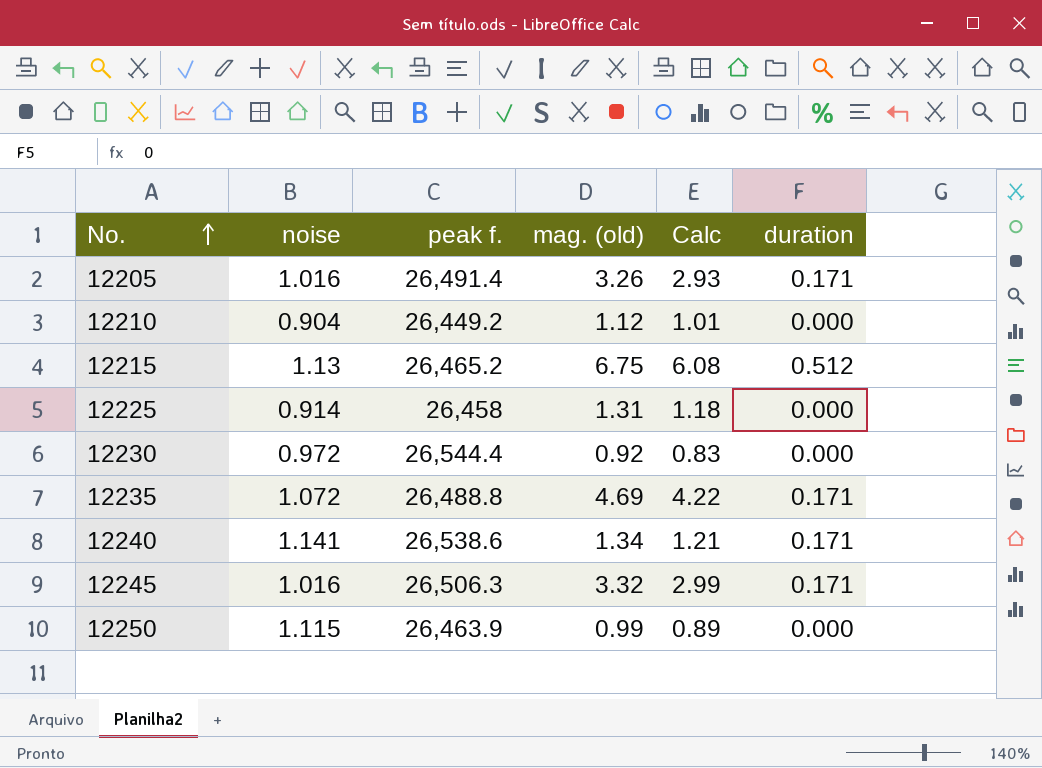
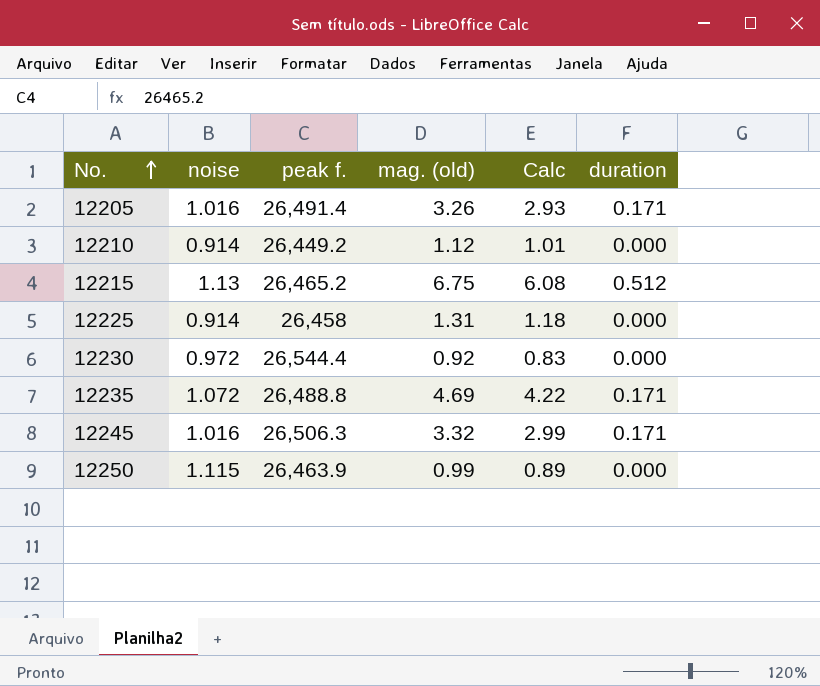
row 12240: 1.141 | 26,538.6 | 1.34 | 1.21 | 0.171 -> none
12210 | noise: 0.904 -> 0.914

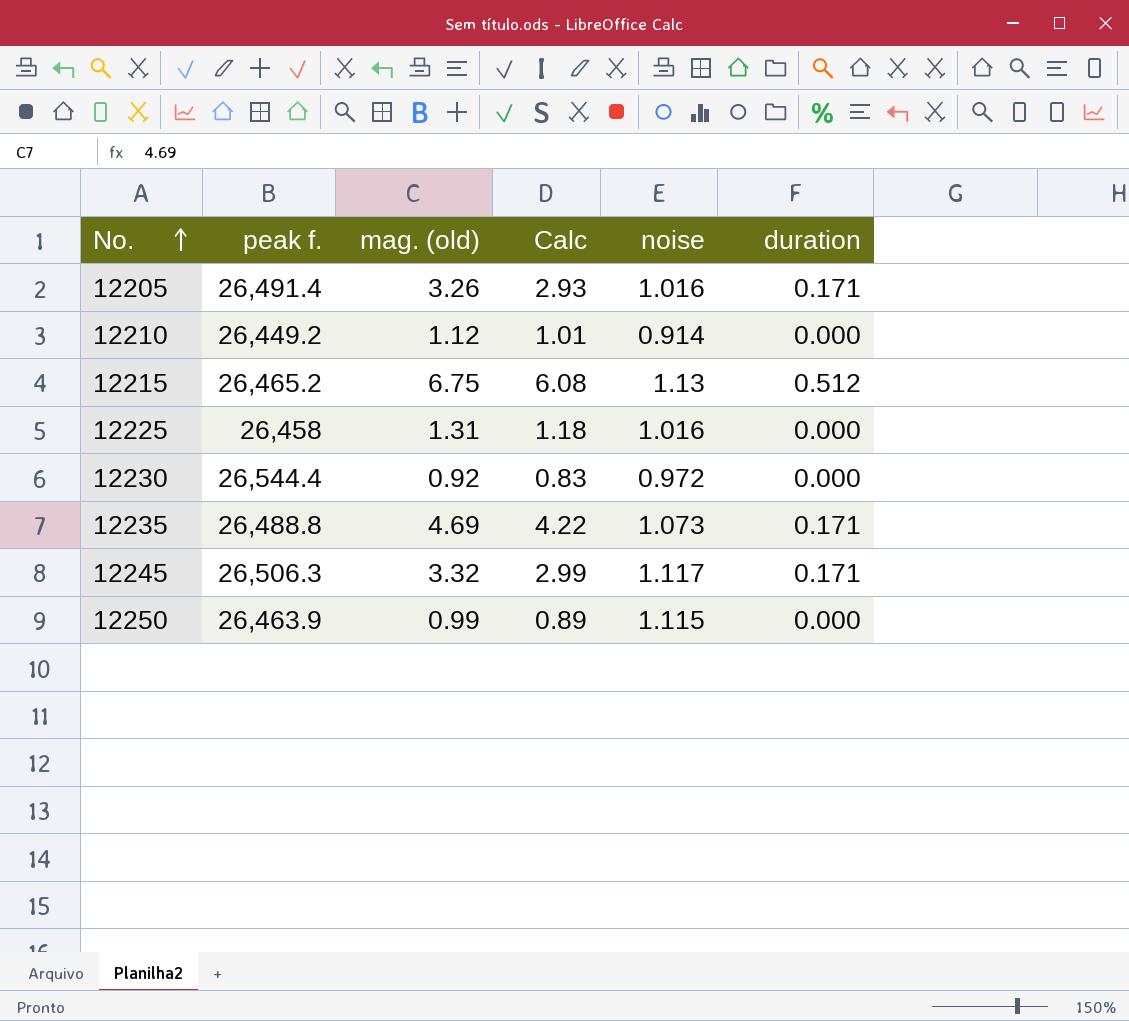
column noise | position: 2 -> 5
12225 | noise: 0.914 -> 1.016
12235 | noise: 1.072 -> 1.073
12245 | noise: 1.016 -> 1.117

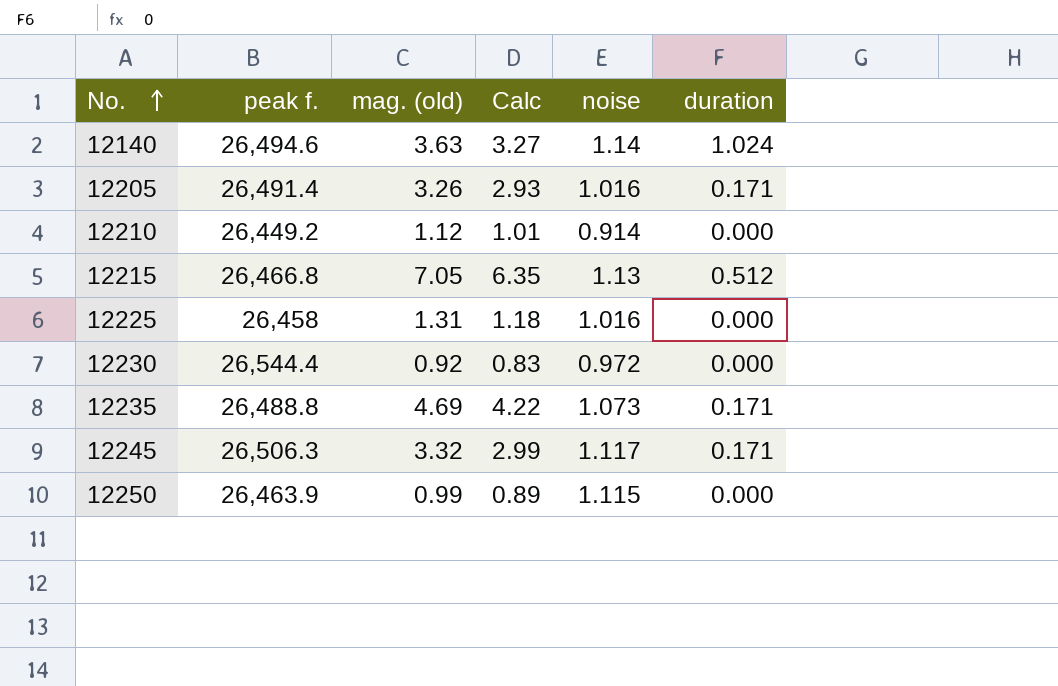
row 12140: none -> 26,494.6 | 3.63 | 3.27 | 1.14 | 1.024
12215 | peak f.: 26,465.2 -> 26,466.8
12215 | mag. (old): 6.75 -> 7.05
12215 | Calc: 6.08 -> 6.35

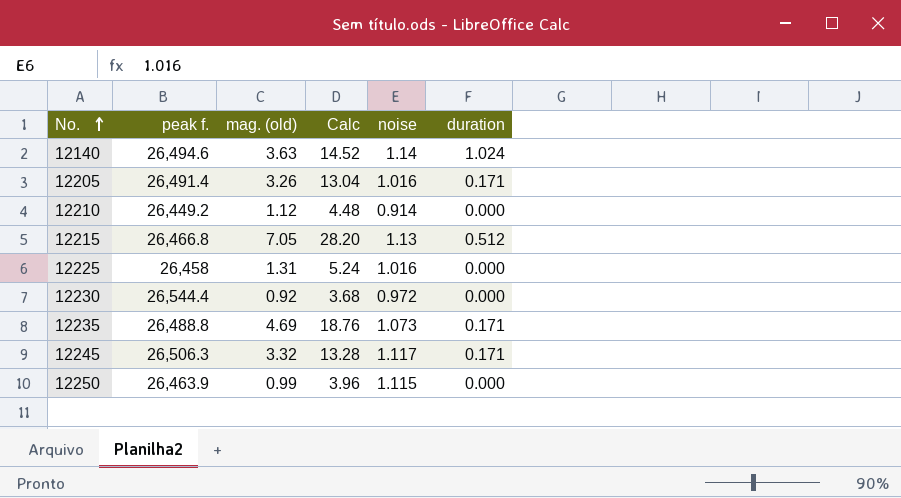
column Calc | formula: [mag. (old)] * 0.9 -> [mag. (old)] * 4

